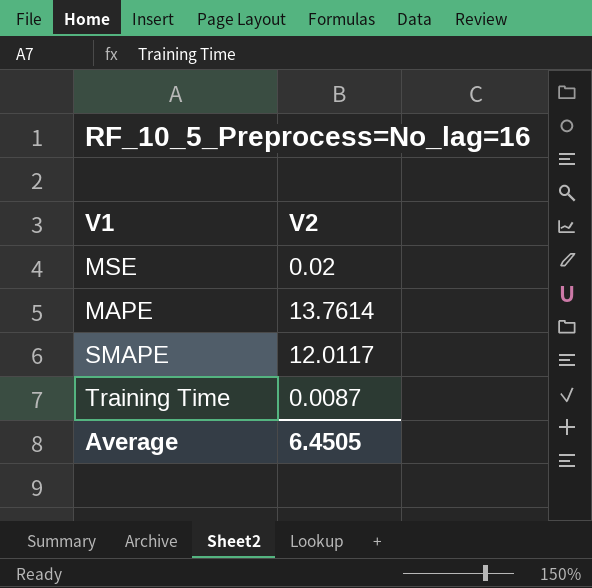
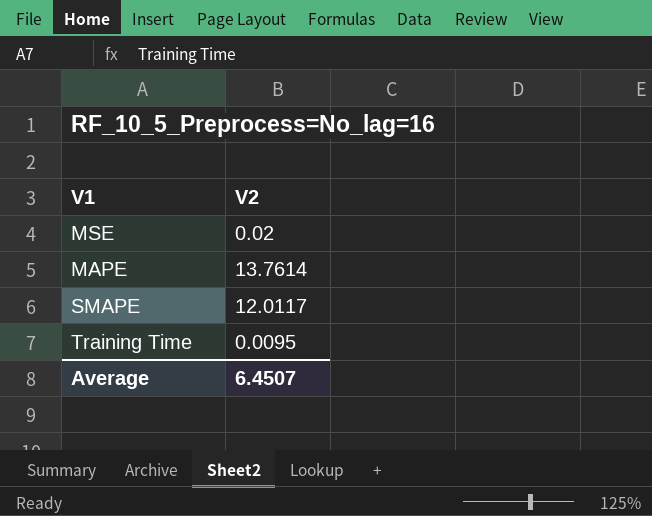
Training Time | V2: 0.0087 -> 0.0095
Average | V2: 6.4505 -> 6.4507

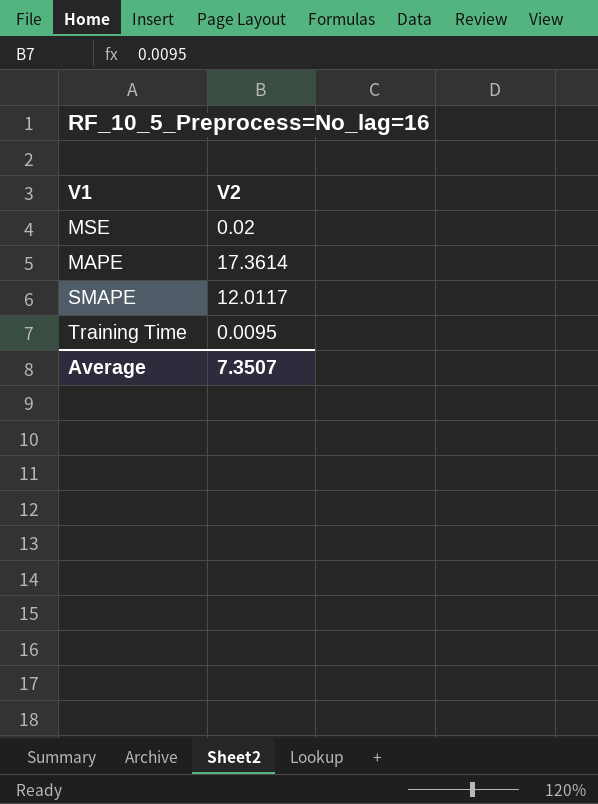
MAPE | V2: 13.7614 -> 17.3614
Average | V2: 6.4507 -> 7.3507

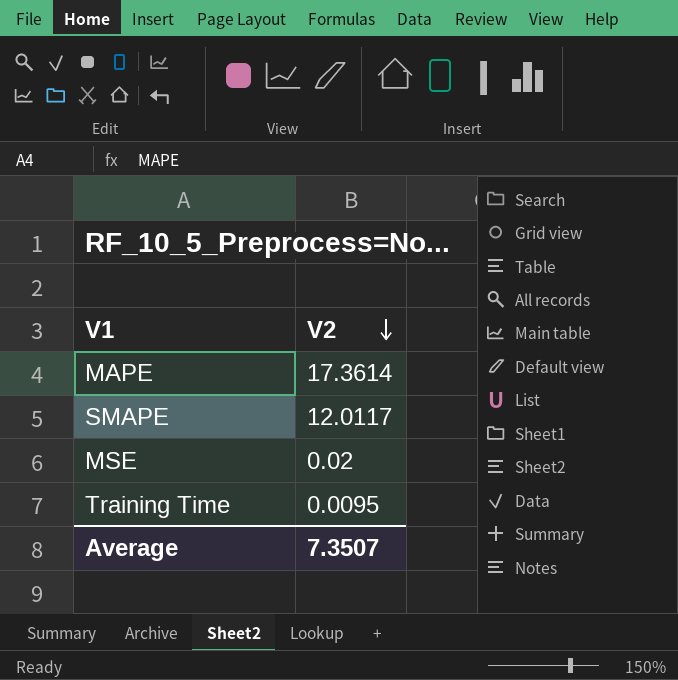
row order: none -> V2 descending

